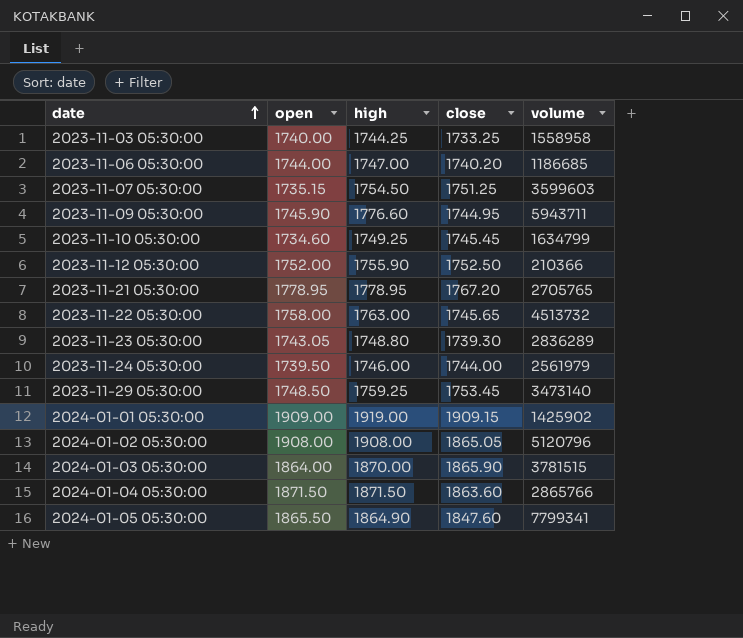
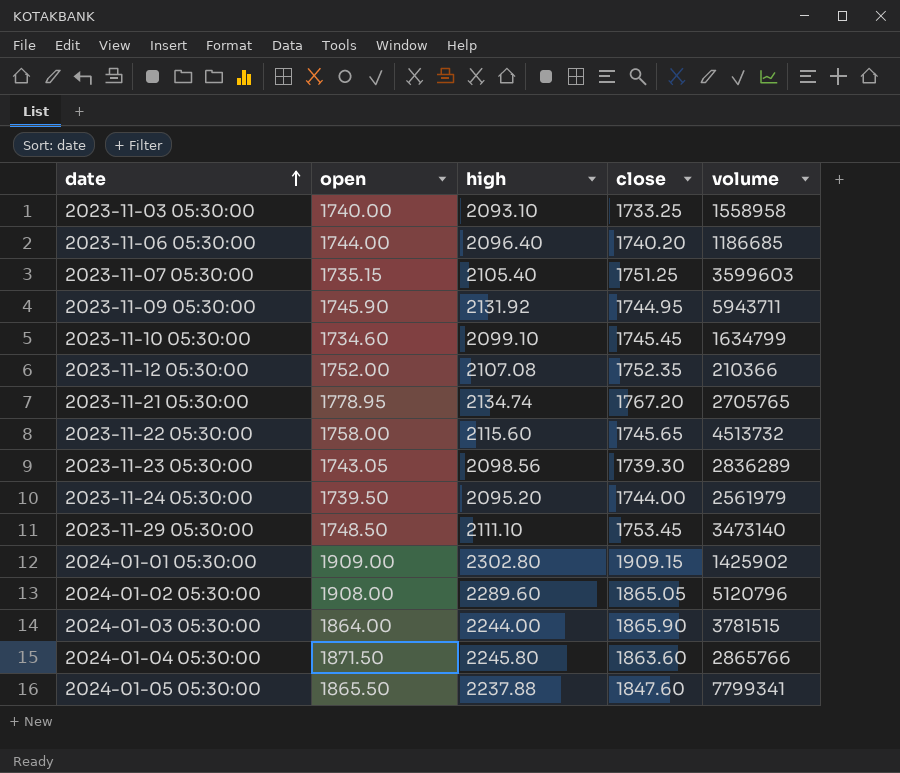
2023-11-03 05:30:00 | high: 1744.25 -> 2093.10
2023-11-06 05:30:00 | high: 1747.00 -> 2096.40
2023-11-07 05:30:00 | high: 1754.50 -> 2105.40
2023-11-09 05:30:00 | high: 1776.60 -> 2131.92
2023-11-10 05:30:00 | high: 1749.25 -> 2099.10
2023-11-12 05:30:00 | high: 1755.90 -> 2107.08
2023-11-12 05:30:00 | close: 1752.50 -> 1752.35
2023-11-21 05:30:00 | high: 1778.95 -> 2134.74
2023-11-22 05:30:00 | high: 1763.00 -> 2115.60
2023-11-23 05:30:00 | high: 1748.80 -> 2098.56
2023-11-24 05:30:00 | high: 1746.00 -> 2095.20
2023-11-29 05:30:00 | high: 1759.25 -> 2111.10
2024-01-01 05:30:00 | high: 1919.00 -> 2302.80
2024-01-02 05:30:00 | high: 1908.00 -> 2289.60
2024-01-03 05:30:00 | high: 1870.00 -> 2244.00
2024-01-04 05:30:00 | high: 1871.50 -> 2245.80
2024-01-05 05:30:00 | high: 1864.90 -> 2237.88

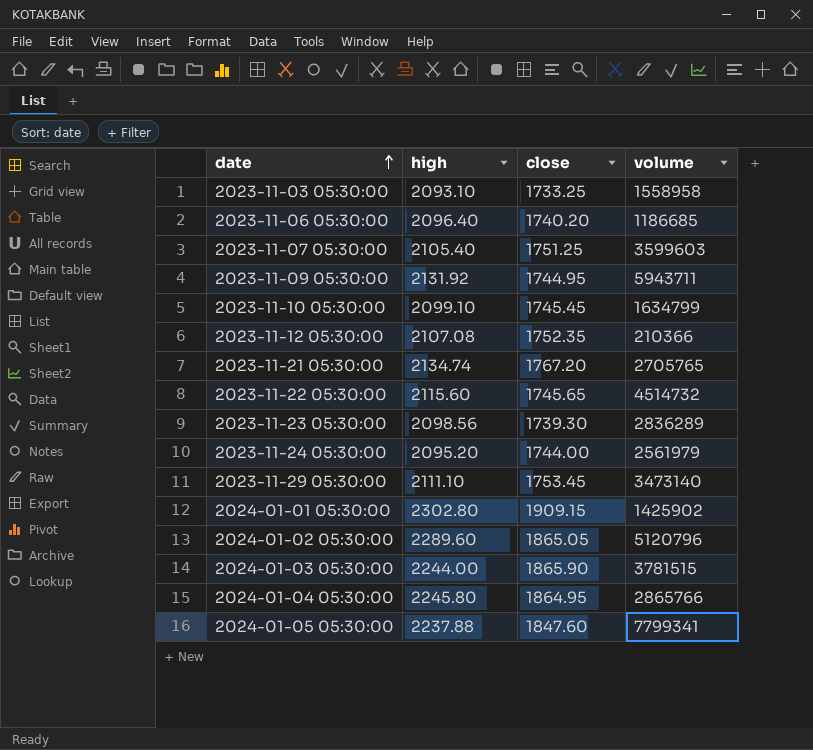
column open | position: 2 -> none
2023-11-22 05:30:00 | volume: 4513732 -> 4514732
2024-01-04 05:30:00 | close: 1863.60 -> 1864.95

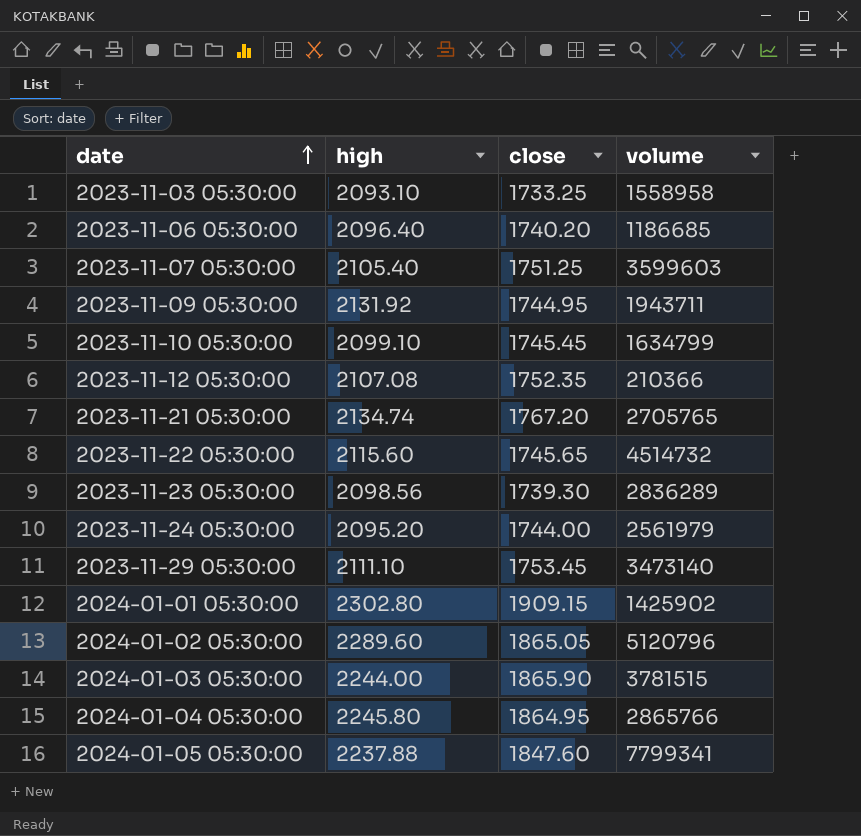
2023-11-09 05:30:00 | volume: 5943711 -> 1943711

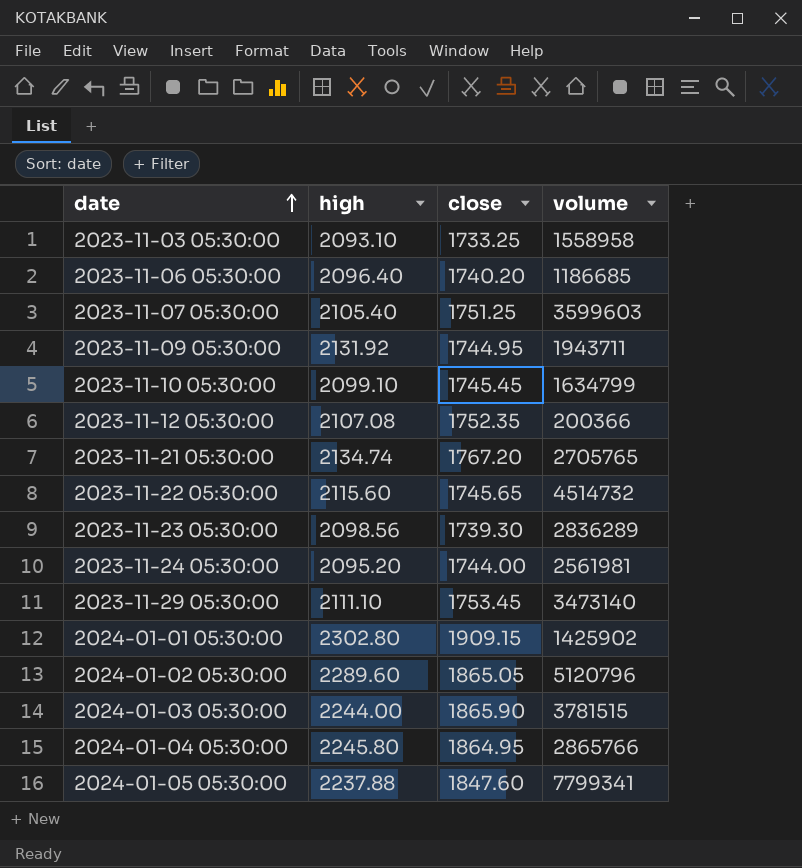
2023-11-12 05:30:00 | volume: 210366 -> 200366
2023-11-24 05:30:00 | volume: 2561979 -> 2561981

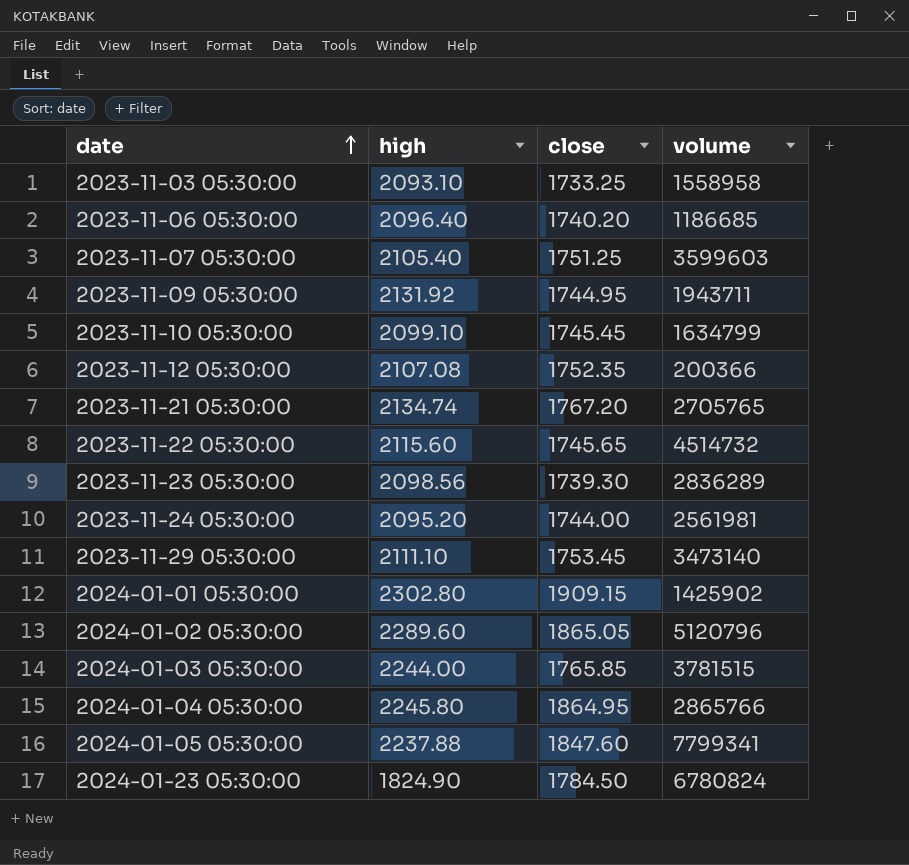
2024-01-03 05:30:00 | close: 1865.90 -> 1765.85
row 2024-01-23 05:30:00: none -> 1824.90 | 1784.50 | 6780824

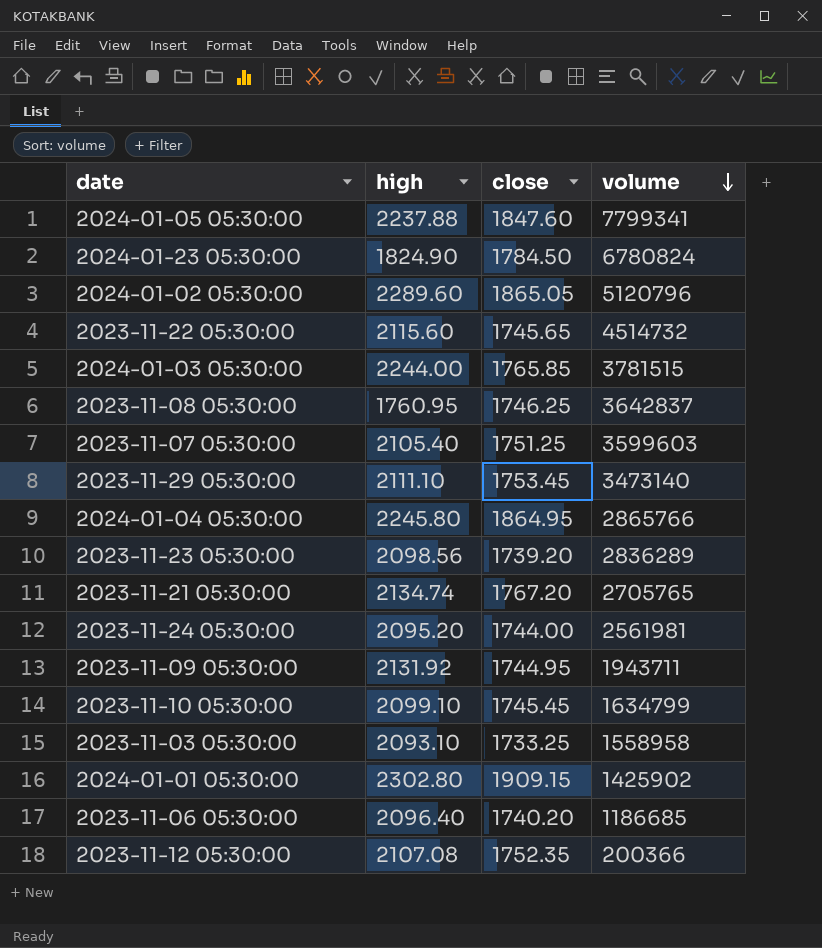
row order: date ascending -> volume descending
row 2023-11-08 05:30:00: none -> 1760.95 | 1746.25 | 3642837
2023-11-23 05:30:00 | close: 1739.30 -> 1739.20

